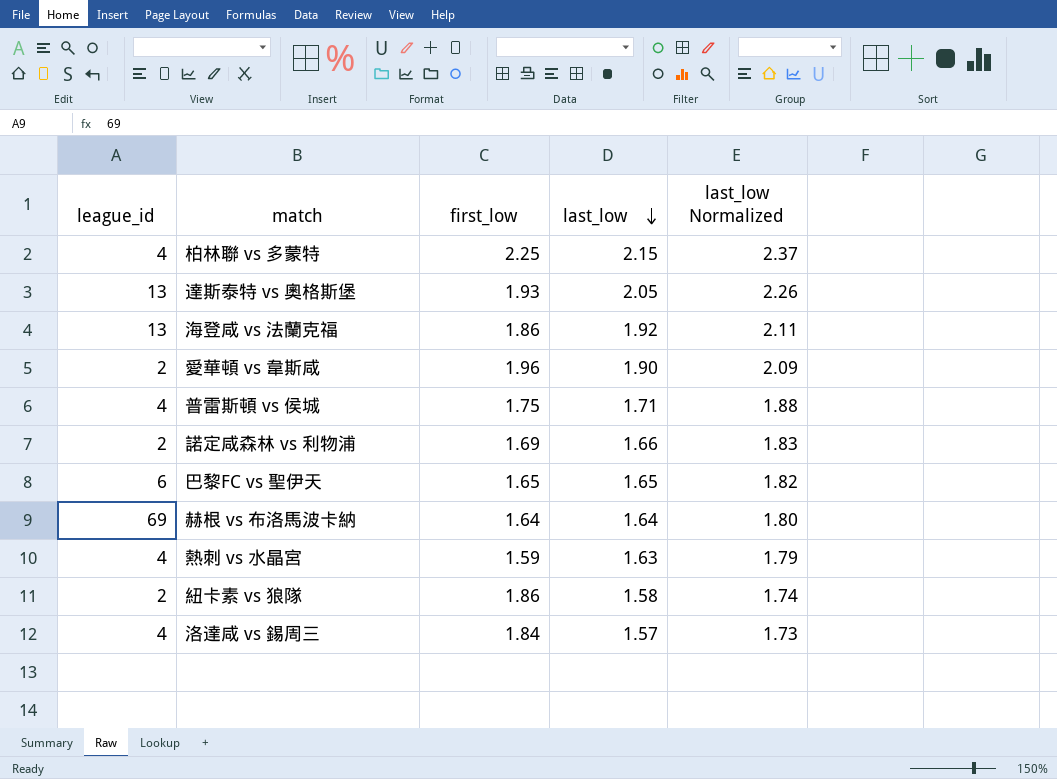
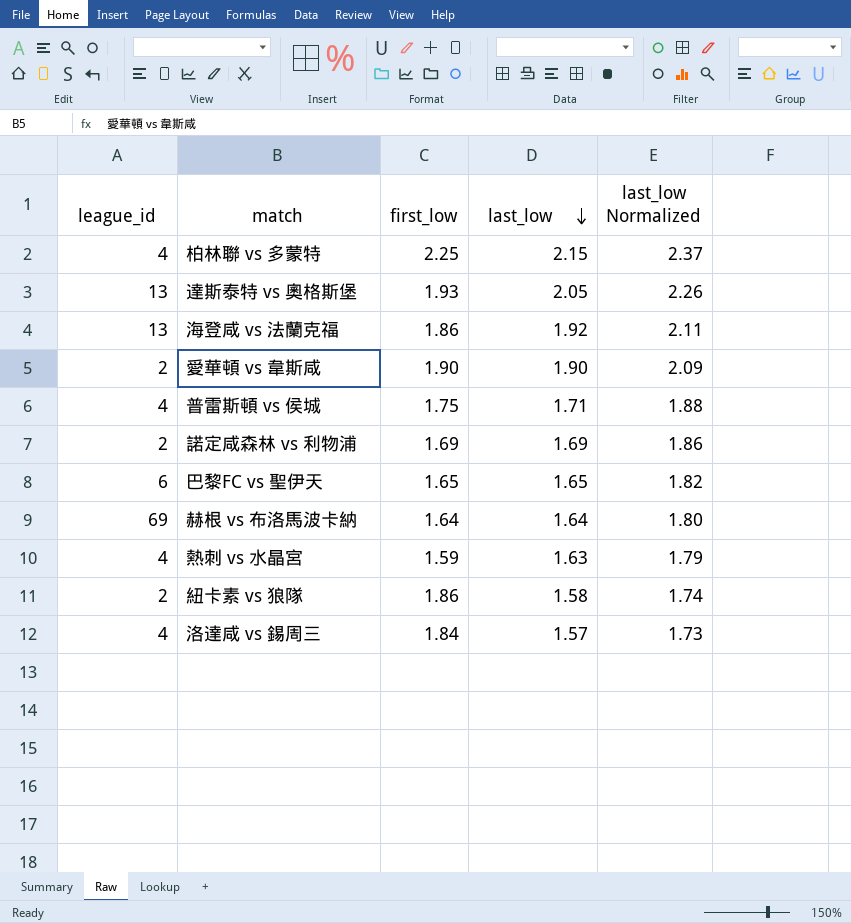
愛華頓 vs 韋斯咸 | first_low: 1.96 -> 1.90
諾定咸森林 vs 利物浦 | last_low: 1.66 -> 1.69
諾定咸森林 vs 利物浦 | last_low Normalized: 1.83 -> 1.86

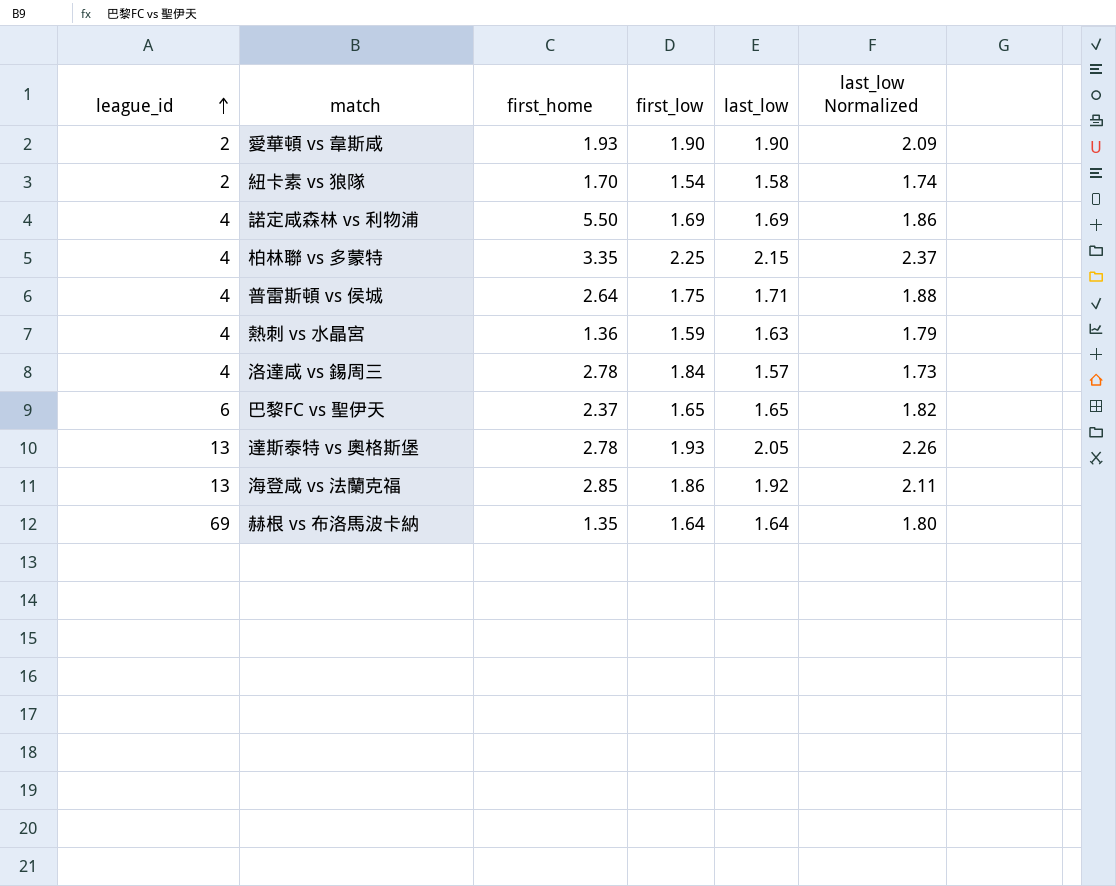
row order: last_low descending -> league_id ascending
column first_home | position: none -> 3
紐卡素 vs 狼隊 | first_low: 1.86 -> 1.54
諾定咸森林 vs 利物浦 | league_id: 2 -> 4

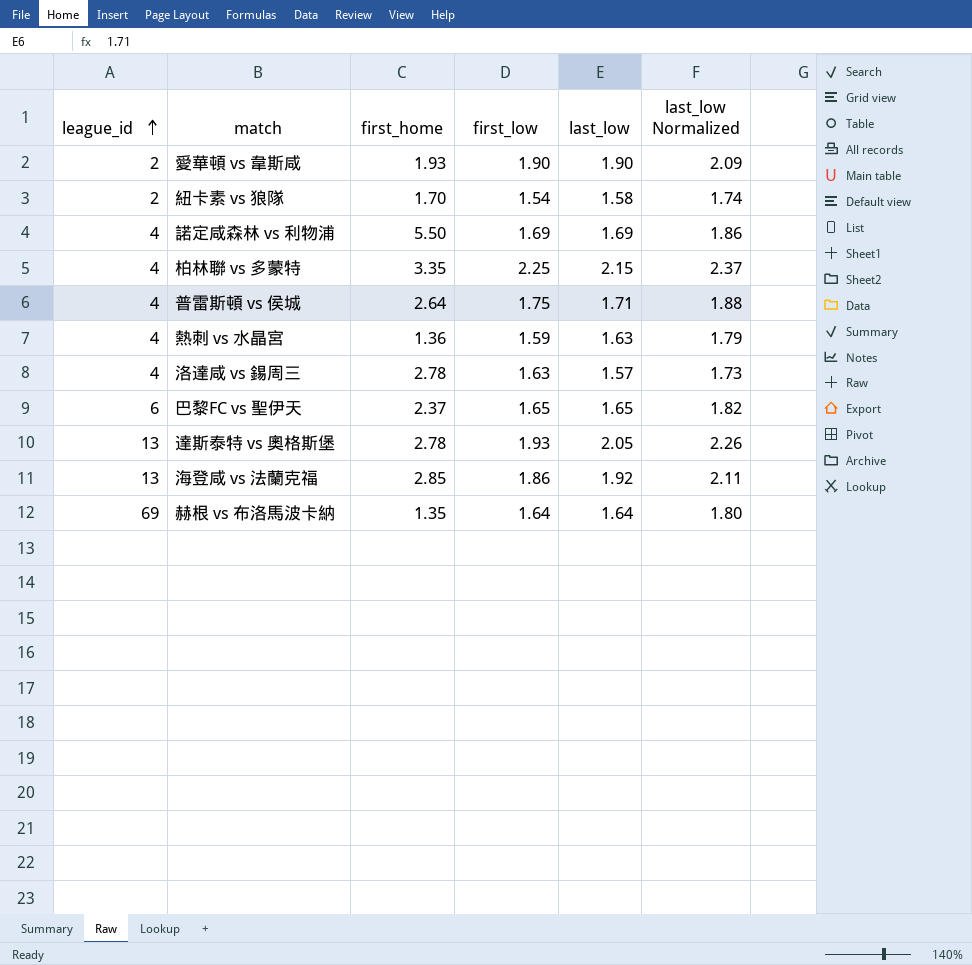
洛達咸 vs 錫周三 | first_low: 1.84 -> 1.63

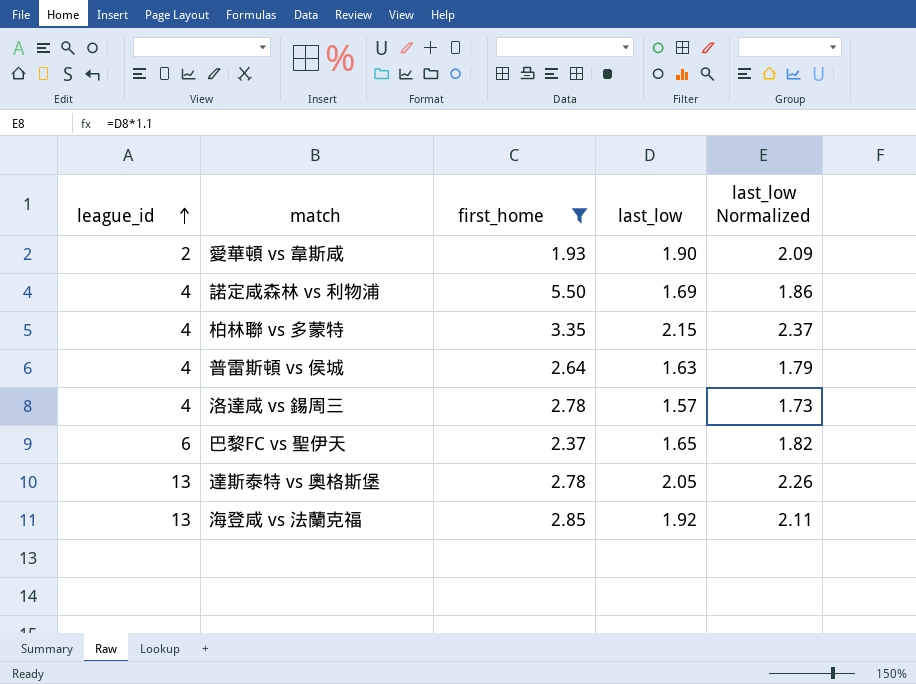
filter: none -> first_home >= 1.93
column first_low | position: 4 -> none
普雷斯頓 vs 侯城 | last_low: 1.71 -> 1.63
普雷斯頓 vs 侯城 | last_low Normalized: 1.88 -> 1.79

